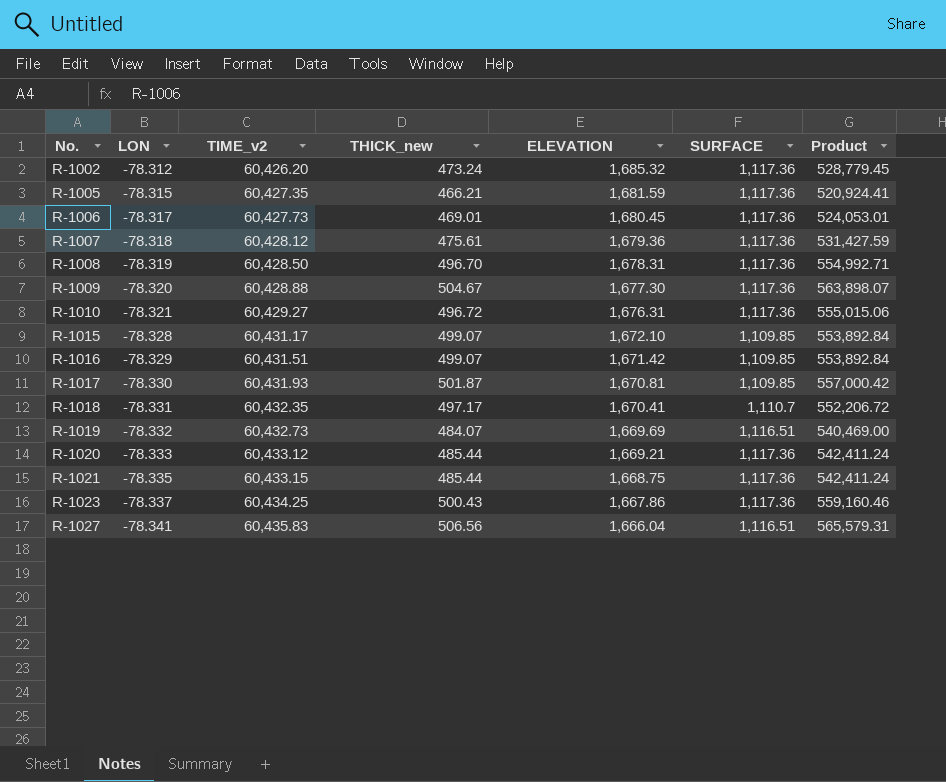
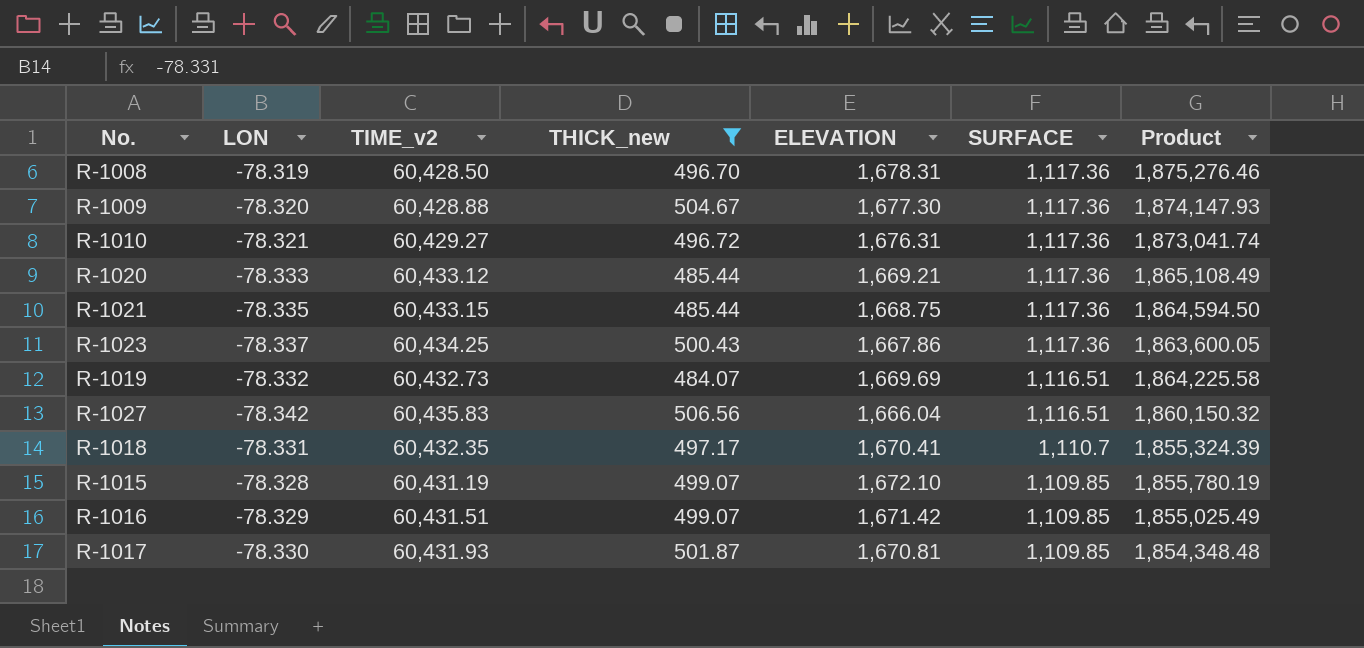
filter: none -> THICK_new >= 484.07
row order: No. ascending -> SURFACE descending
column Product | formula: [THICK_new] * [SURFACE] -> [ELEVATION] * [SURFACE]
R-1027 | LON: -78.341 -> -78.342
R-1015 | TIME_v2: 60,431.17 -> 60,431.19

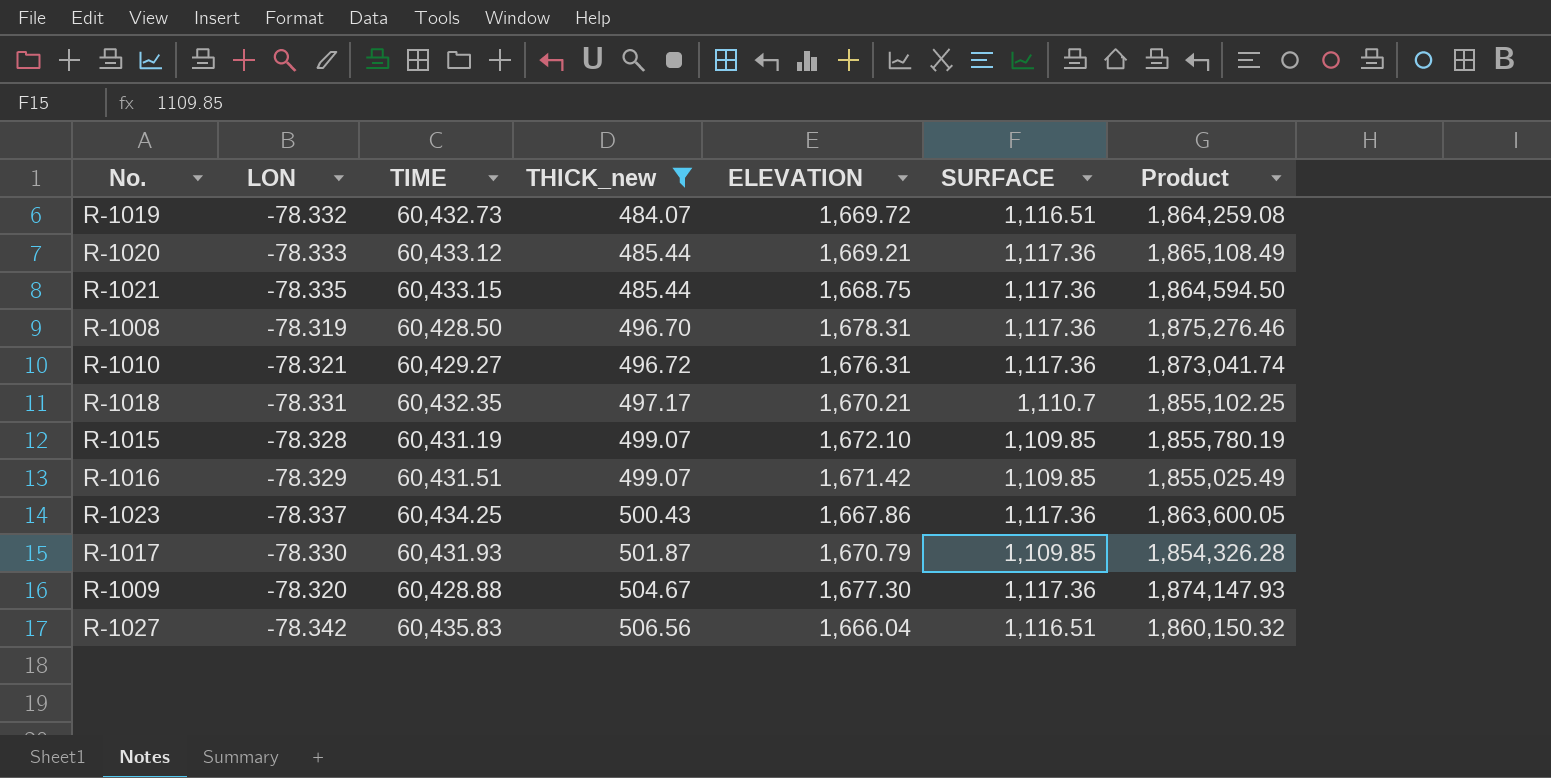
row order: SURFACE descending -> THICK_new ascending
column name: TIME_v2 -> TIME
R-1019 | ELEVATION: 1,669.69 -> 1,669.72
R-1019 | Product: 1,864,225.58 -> 1,864,259.08
R-1018 | ELEVATION: 1,670.41 -> 1,670.21
R-1018 | Product: 1,855,324.39 -> 1,855,102.25
R-1017 | ELEVATION: 1,670.81 -> 1,670.79
R-1017 | Product: 1,854,348.48 -> 1,854,326.28

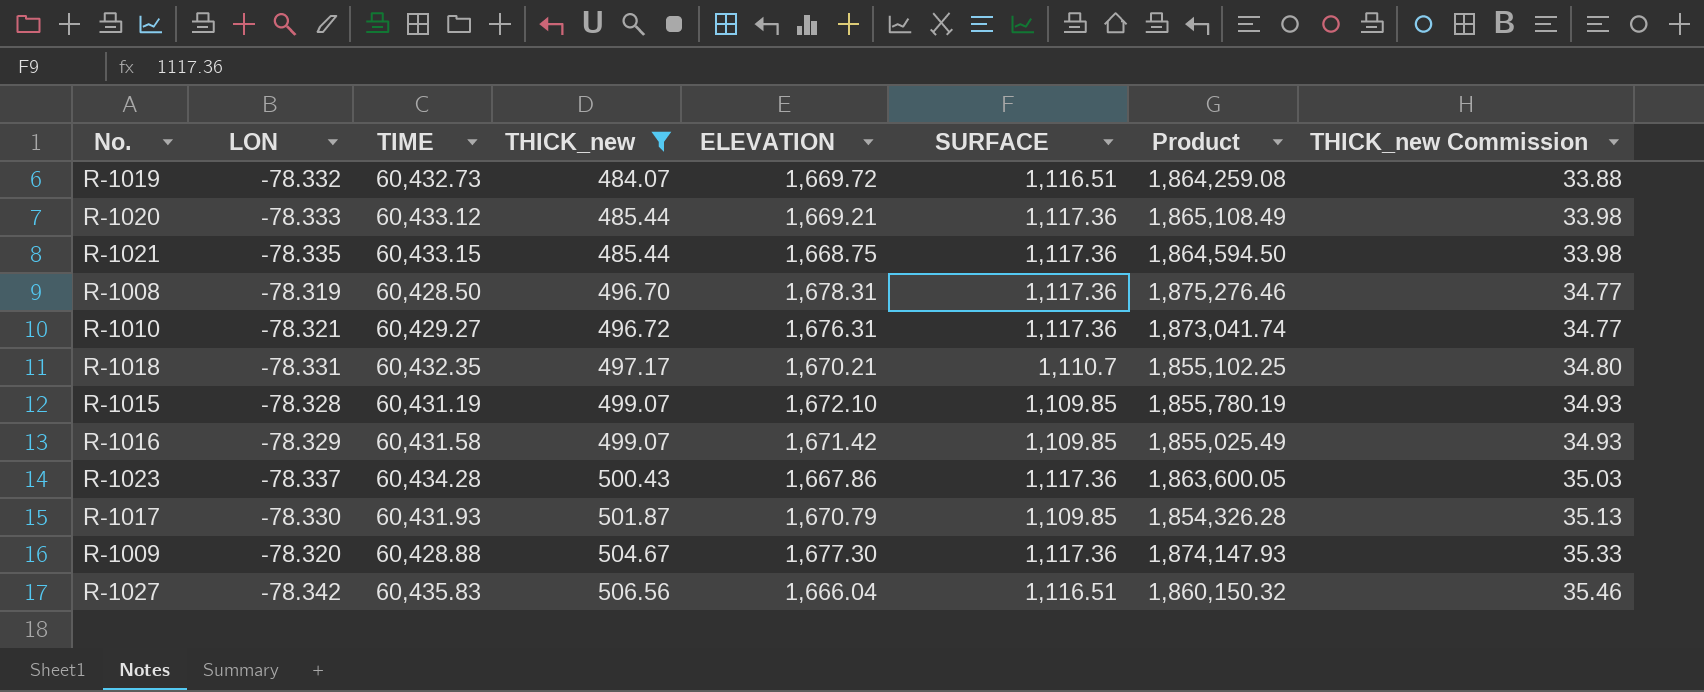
column THICK_new Commission | formula: none -> [THICK_new] * 0.07
R-1016 | TIME: 60,431.51 -> 60,431.58
R-1023 | TIME: 60,434.25 -> 60,434.28

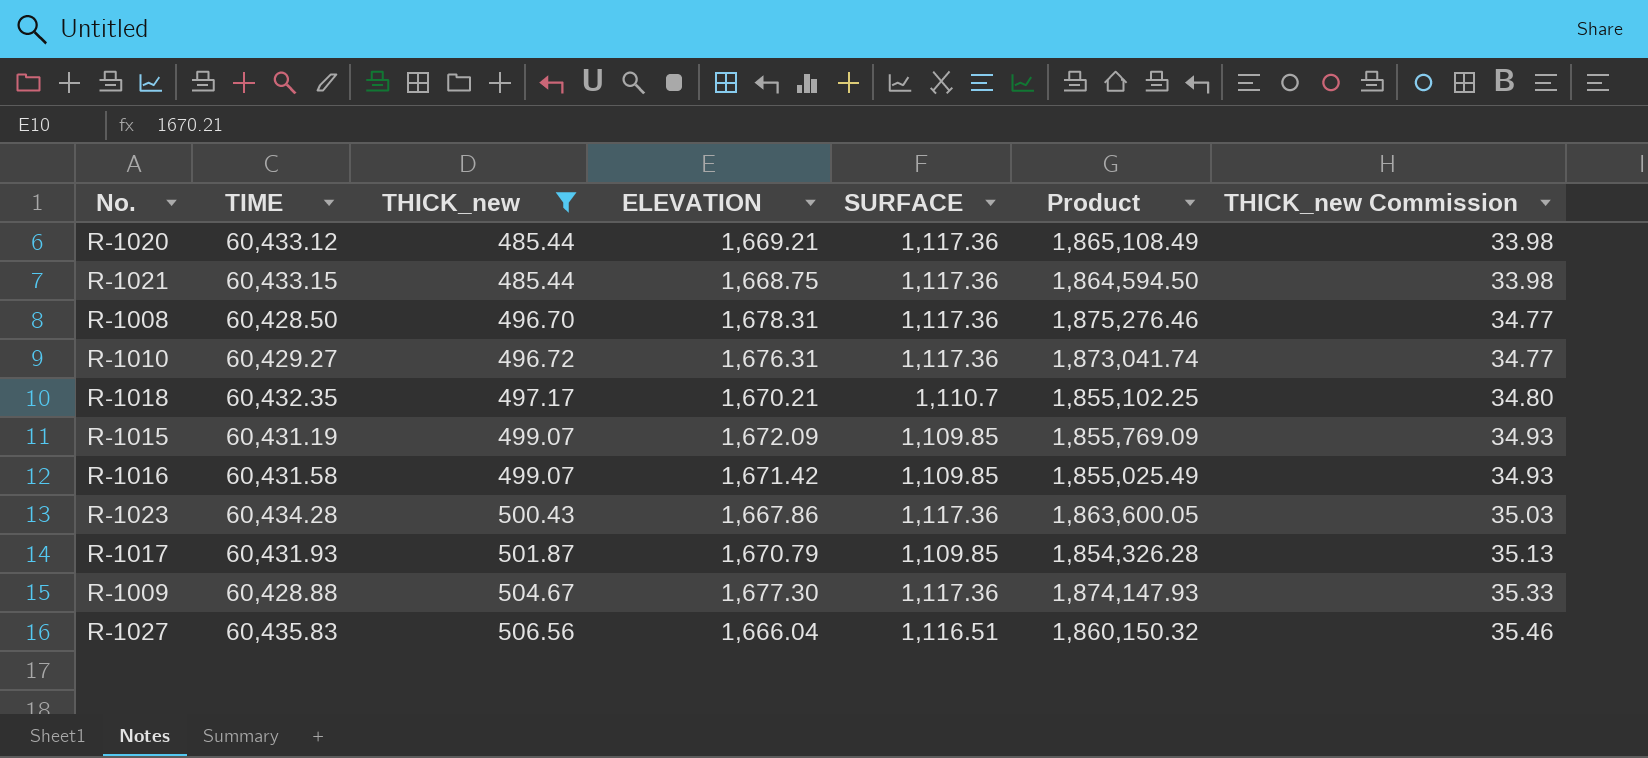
column LON | position: 2 -> none
row R-1019: -78.332 | 60,432.73 | 484.07 | 1,669.72 | 1,116.51 | 1,864,259.08 | 33.88 -> none
R-1015 | ELEVATION: 1,672.10 -> 1,672.09
R-1015 | Product: 1,855,780.19 -> 1,855,769.09

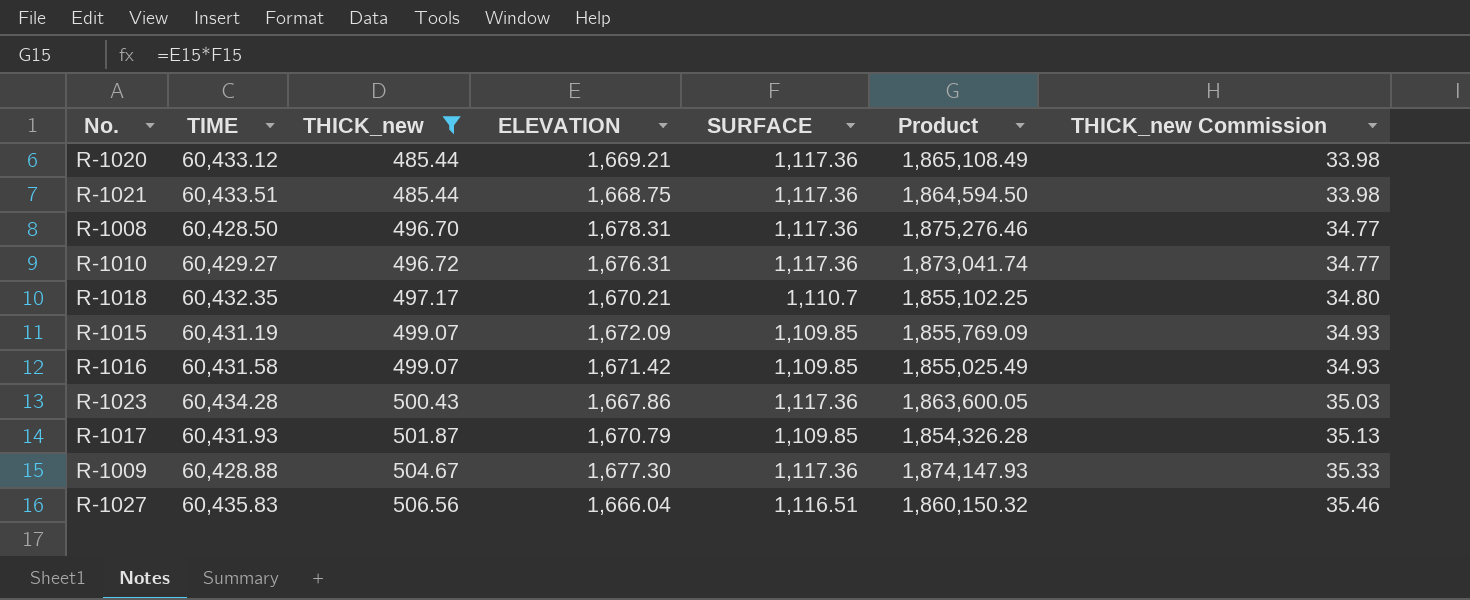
R-1021 | TIME: 60,433.15 -> 60,433.51

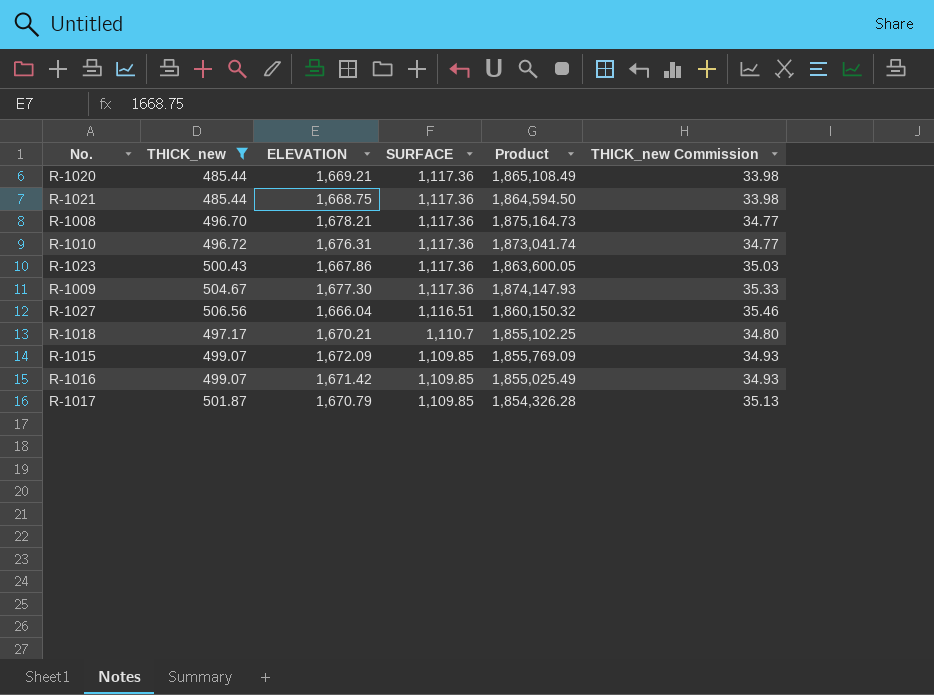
row order: THICK_new ascending -> SURFACE descending
column TIME | position: 2 -> none
R-1008 | ELEVATION: 1,678.31 -> 1,678.21
R-1008 | Product: 1,875,276.46 -> 1,875,164.73

